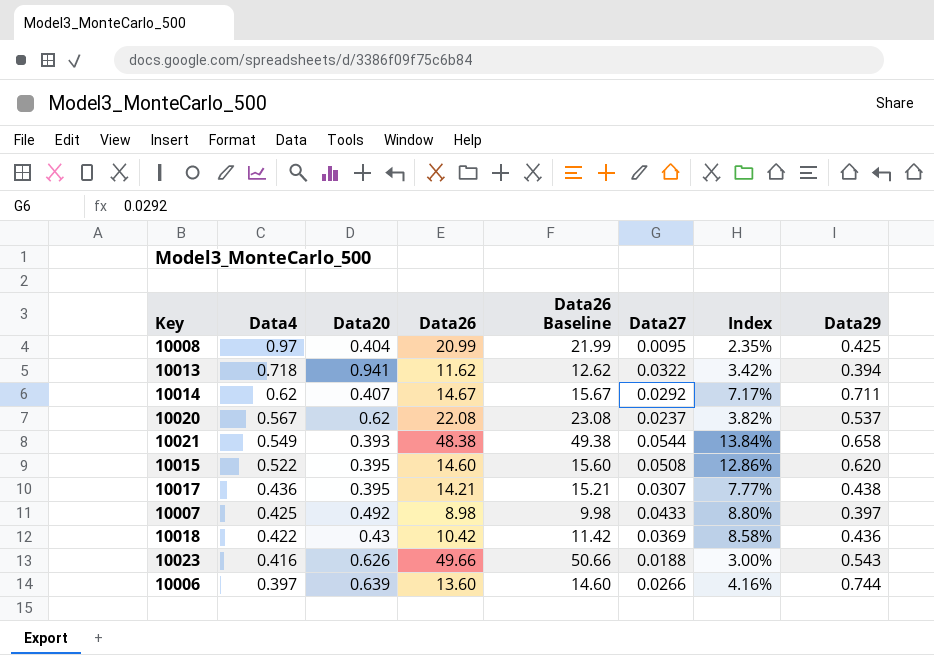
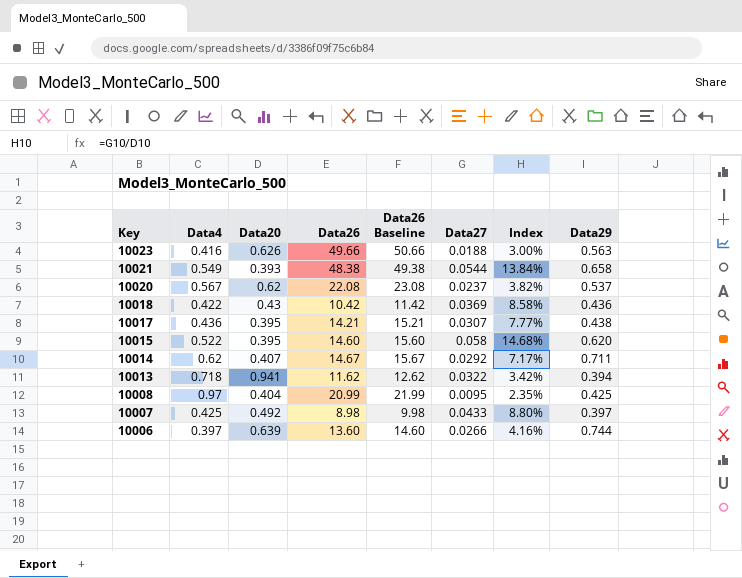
row order: Data4 descending -> Key descending
10023 | Data29: 0.543 -> 0.563
10015 | Data27: 0.0508 -> 0.058
10015 | Index: 12.86% -> 14.68%

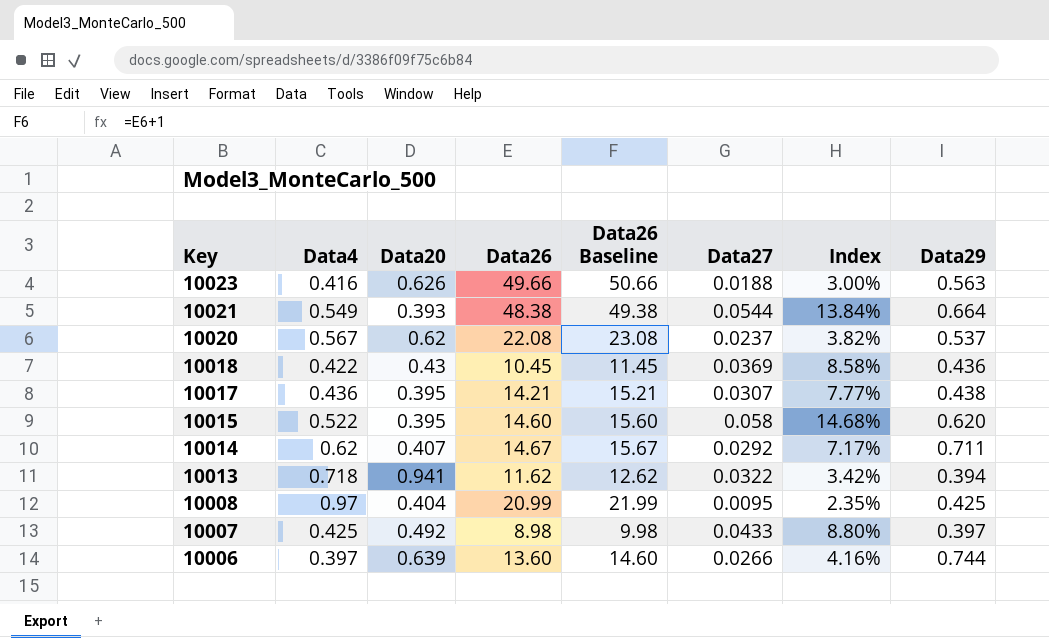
10021 | Data29: 0.658 -> 0.664
10018 | Data26: 10.42 -> 10.45
10018 | Data26 Baseline: 11.42 -> 11.45

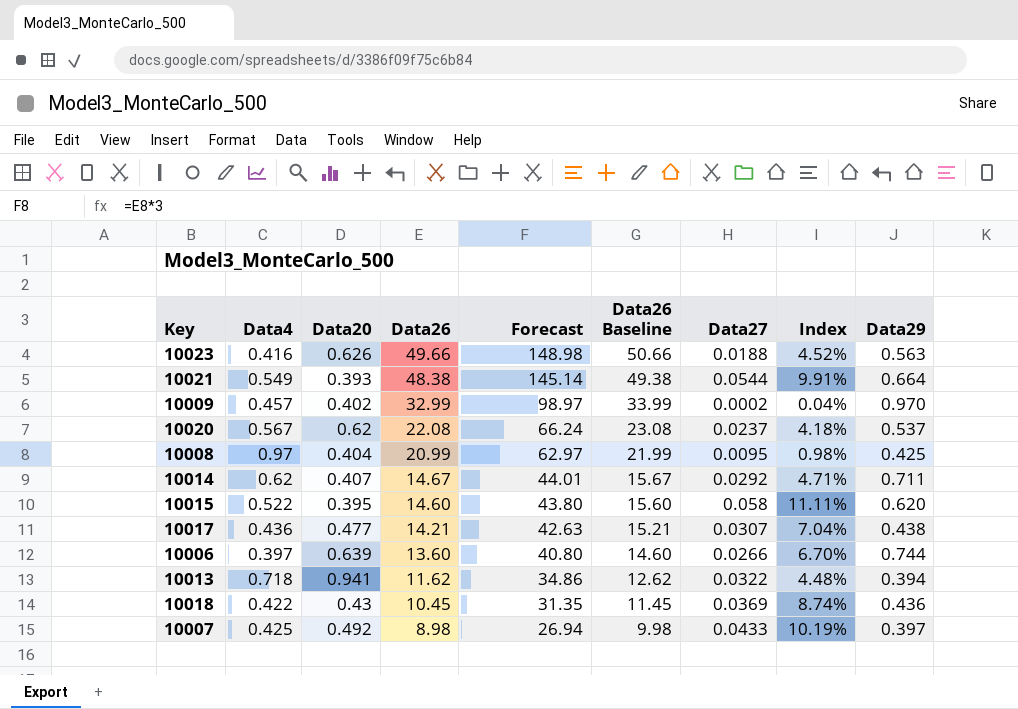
row order: Key descending -> Data26 descending
column Forecast | formula: none -> [Data26] * 3
column Index | formula: [Data27] / [Data20] -> [Data27] / [Data4]
row 10009: none -> 0.457 | 0.402 | 32.99 | 98.97 | 33.99 | 0.0002 | 0.04% | 0.970
10017 | Data20: 0.395 -> 0.477

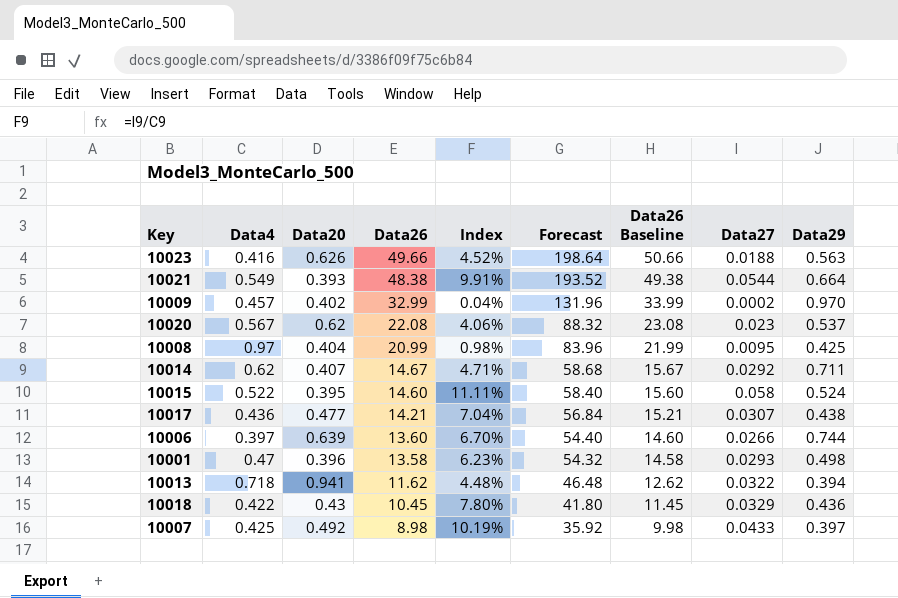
column Index | position: 8 -> 5
column Forecast | formula: [Data26] * 3 -> [Data26] * 4
10020 | Index: 4.18% -> 4.06%
10020 | Data27: 0.0237 -> 0.023
10015 | Data29: 0.620 -> 0.524
row 10001: none -> 0.47 | 0.396 | 13.58 | 6.23% | 54.32 | 14.58 | 0.0293 | 0.498
10018 | Index: 8.74% -> 7.80%
10018 | Data27: 0.0369 -> 0.0329

